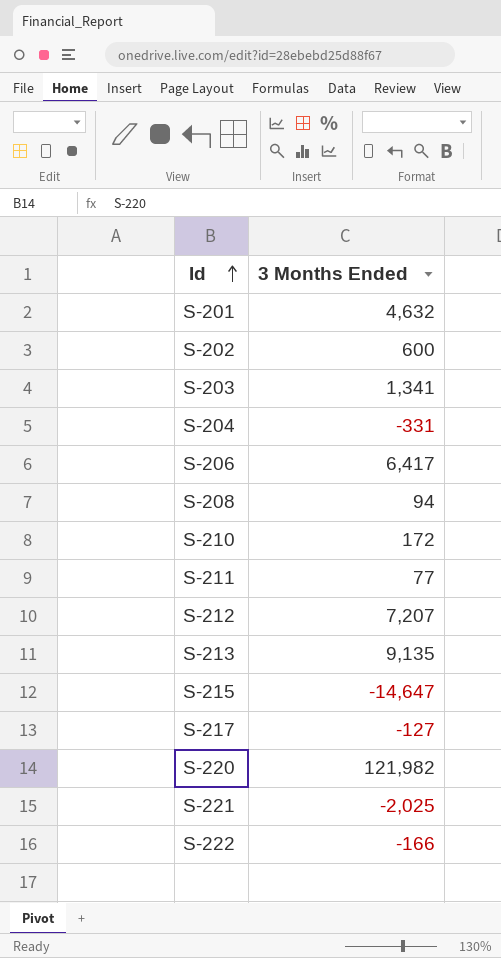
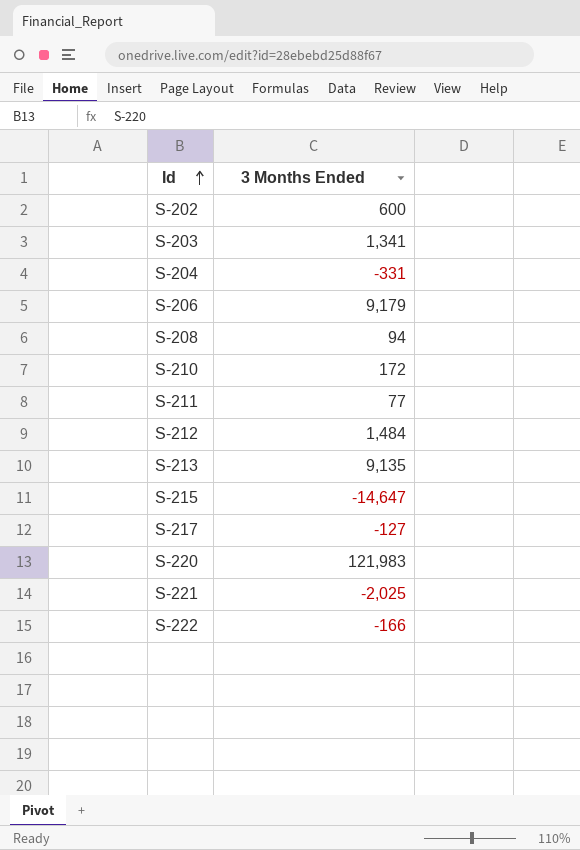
row S-201: 4,632 -> none
S-206 | 3 Months Ended: 6,417 -> 9,179
S-212 | 3 Months Ended: 7,207 -> 1,484
S-220 | 3 Months Ended: 121,982 -> 121,983

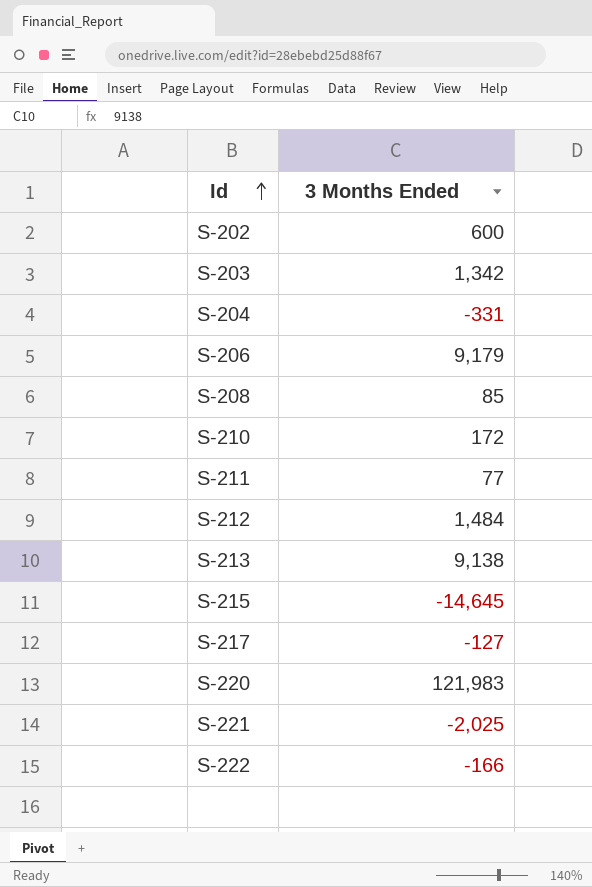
S-203 | 3 Months Ended: 1,341 -> 1,342
S-208 | 3 Months Ended: 94 -> 85
S-213 | 3 Months Ended: 9,135 -> 9,138
S-215 | 3 Months Ended: -14,647 -> -14,645

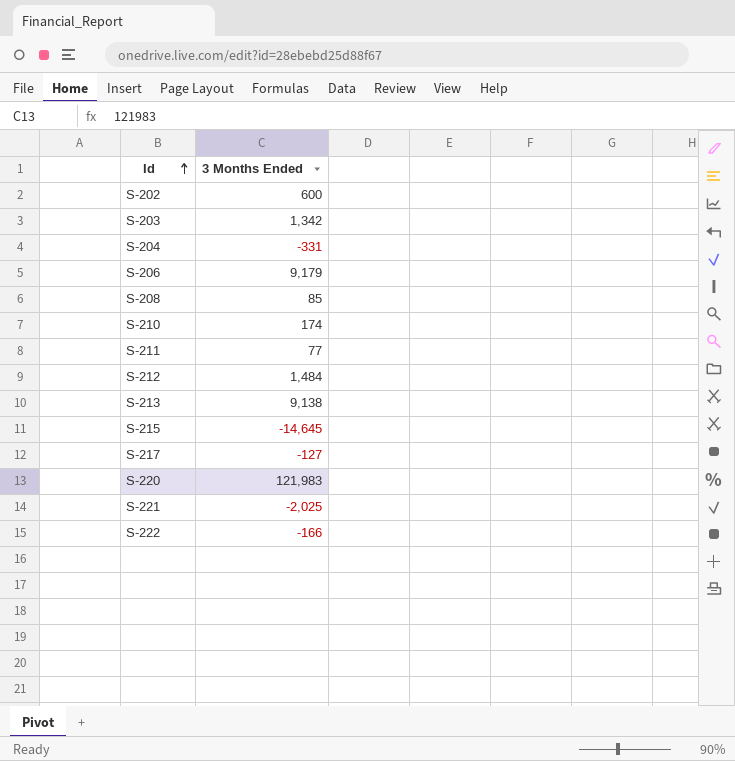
S-210 | 3 Months Ended: 172 -> 174

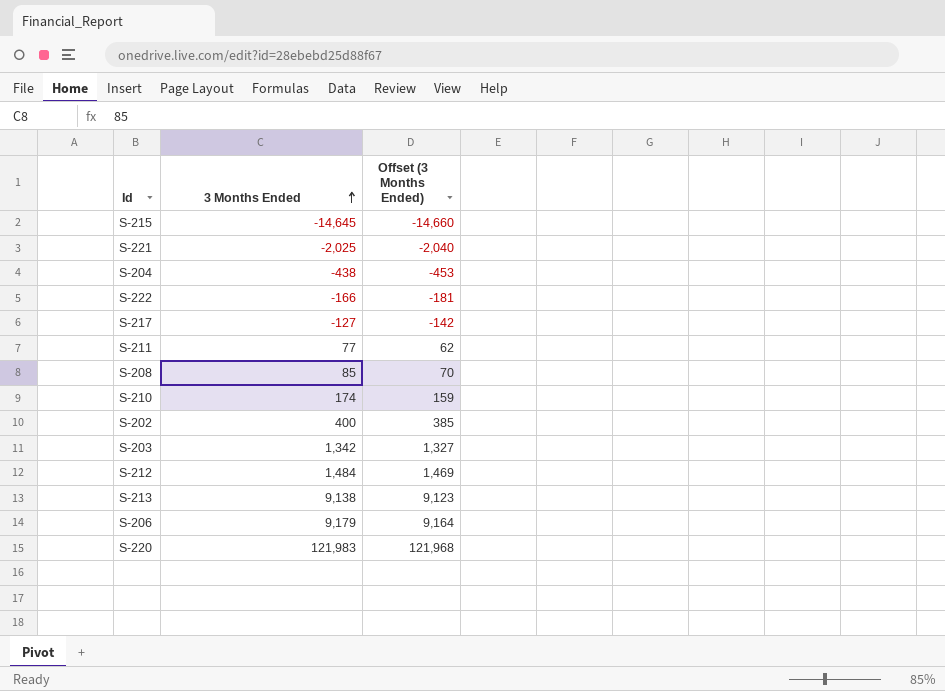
row order: Id ascending -> 3 Months Ended ascending
column Offset (3 Months Ended) | formula: none -> [3 Months Ended] - 15
S-204 | 3 Months Ended: -331 -> -438
S-202 | 3 Months Ended: 600 -> 400

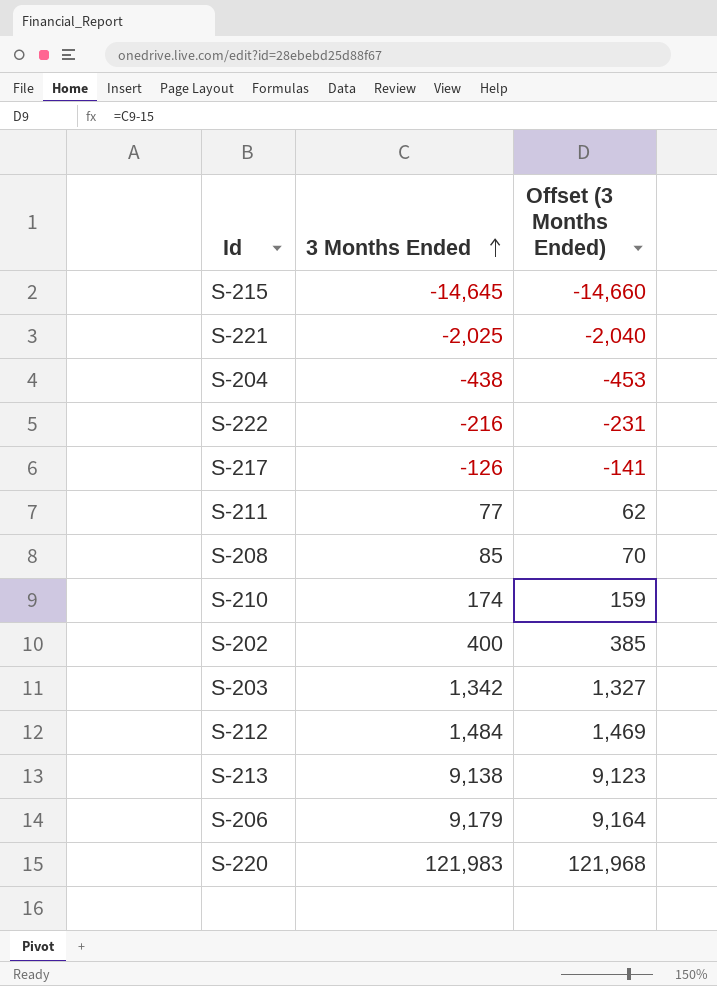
S-222 | 3 Months Ended: -166 -> -216
S-222 | Offset (3 Months Ended): -181 -> -231
S-217 | 3 Months Ended: -127 -> -126
S-217 | Offset (3 Months Ended): -142 -> -141

